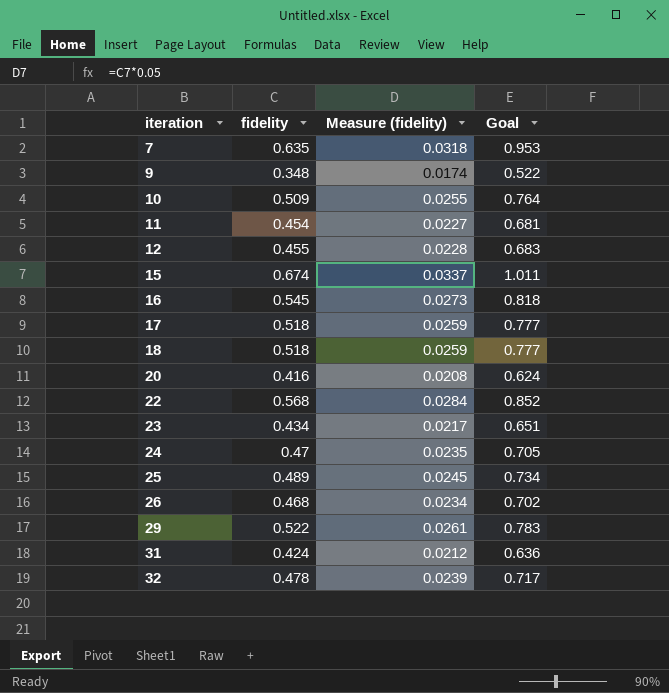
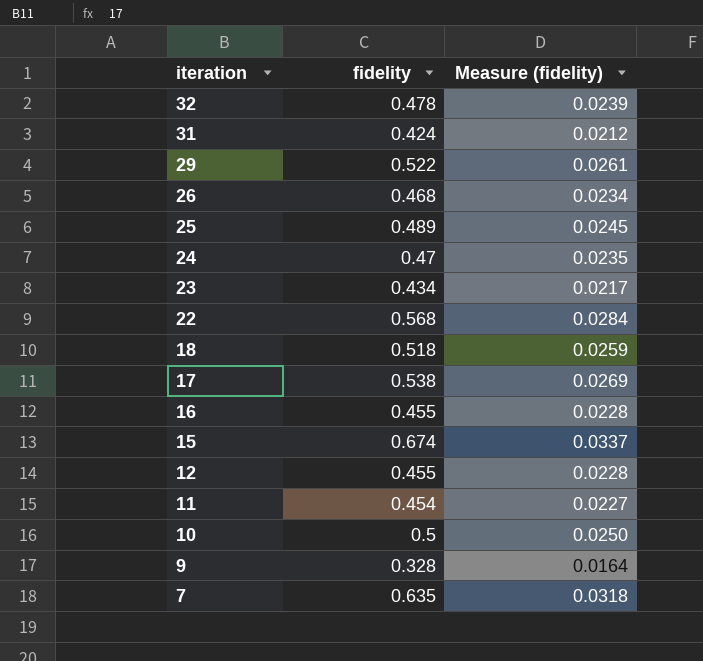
row order: iteration ascending -> iteration descending
column Goal | formula: [fidelity] * 1.5 -> none
row 20: 0.416 | 0.0208 | 0.624 -> none
17 | fidelity: 0.518 -> 0.538
17 | Measure (fidelity): 0.0259 -> 0.0269
16 | fidelity: 0.545 -> 0.455
16 | Measure (fidelity): 0.0273 -> 0.0228
10 | fidelity: 0.509 -> 0.5
10 | Measure (fidelity): 0.0255 -> 0.0250
9 | fidelity: 0.348 -> 0.328
9 | Measure (fidelity): 0.0174 -> 0.0164

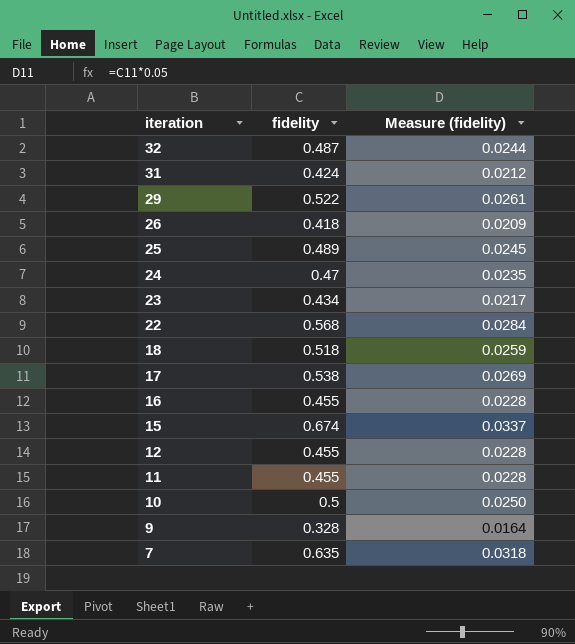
32 | fidelity: 0.478 -> 0.487
32 | Measure (fidelity): 0.0239 -> 0.0244
26 | fidelity: 0.468 -> 0.418
26 | Measure (fidelity): 0.0234 -> 0.0209
11 | fidelity: 0.454 -> 0.455
11 | Measure (fidelity): 0.0227 -> 0.0228

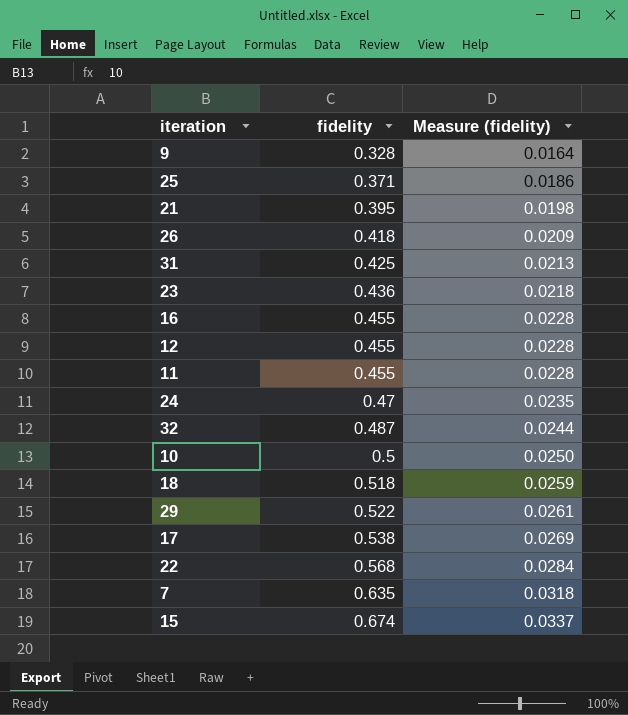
row order: iteration descending -> fidelity ascending
25 | fidelity: 0.489 -> 0.371
25 | Measure (fidelity): 0.0245 -> 0.0186
row 21: none -> 0.395 | 0.0198
31 | fidelity: 0.424 -> 0.425
31 | Measure (fidelity): 0.0212 -> 0.0213
23 | fidelity: 0.434 -> 0.436
23 | Measure (fidelity): 0.0217 -> 0.0218

